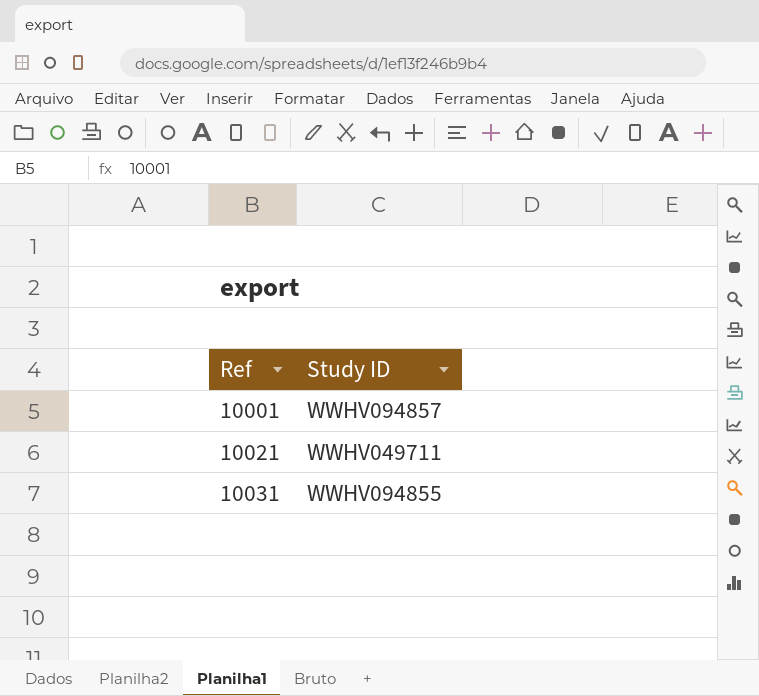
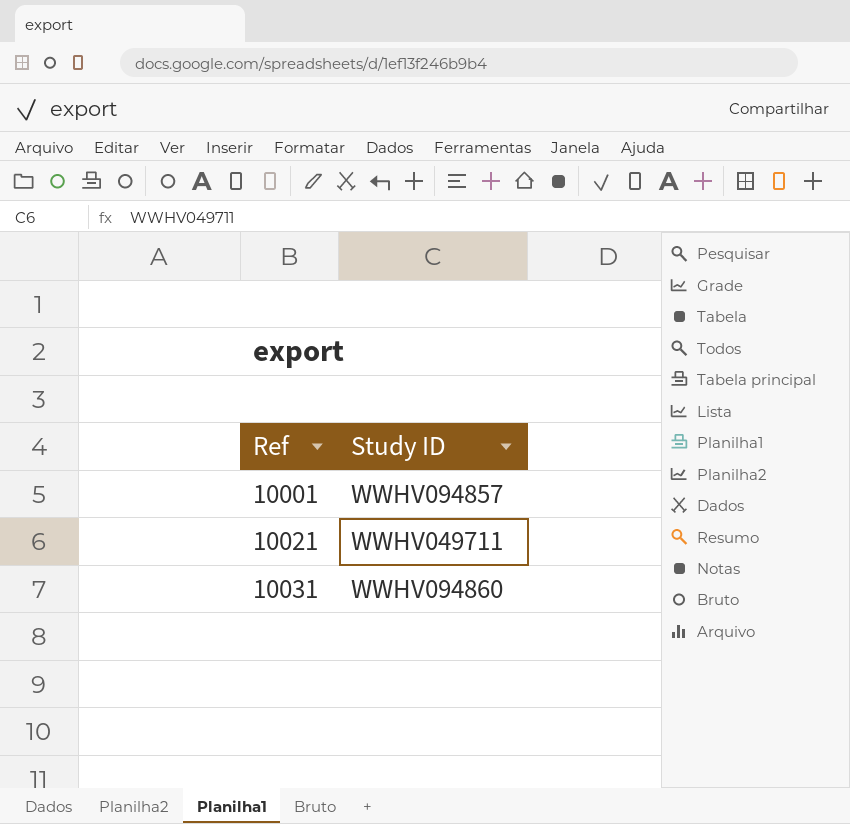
10031 | Study ID: WWHV094855 -> WWHV094860

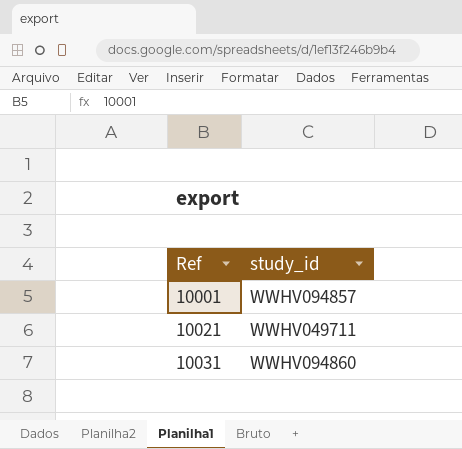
column name: Study ID -> study_id

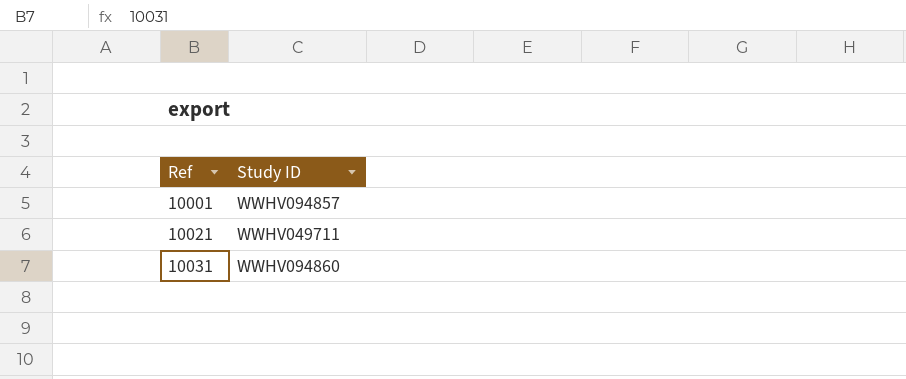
column name: study_id -> Study ID

